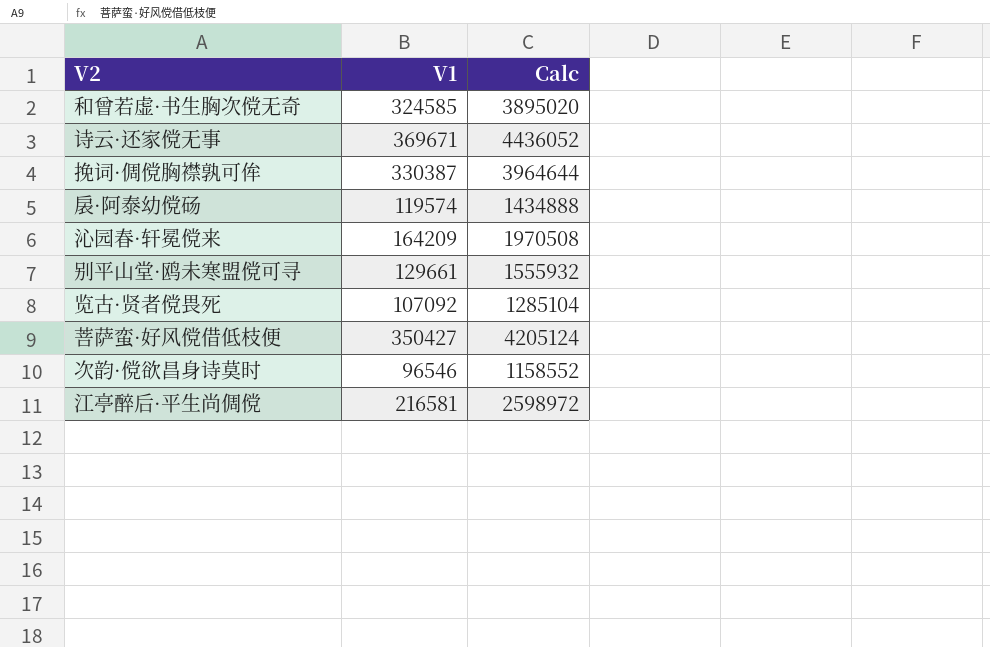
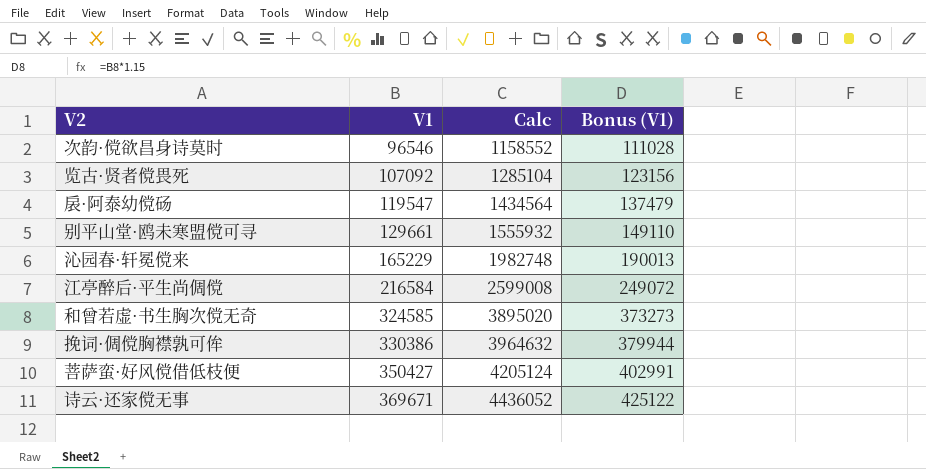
row order: none -> V1 ascending
column Bonus (V1) | formula: none -> [V1] * 1.15
扆·阿泰幼傥砀 | V1: 119574 -> 119547
扆·阿泰幼傥砀 | Calc: 1434888 -> 1434564
沁园春·轩冕傥来 | V1: 164209 -> 165229
沁园春·轩冕傥来 | Calc: 1970508 -> 1982748
江亭醉后·平生尚倜傥 | V1: 216581 -> 216584
江亭醉后·平生尚倜傥 | Calc: 2598972 -> 2599008
挽词·倜傥胸襟孰可侔 | V1: 330387 -> 330386
挽词·倜傥胸襟孰可侔 | Calc: 3964644 -> 3964632

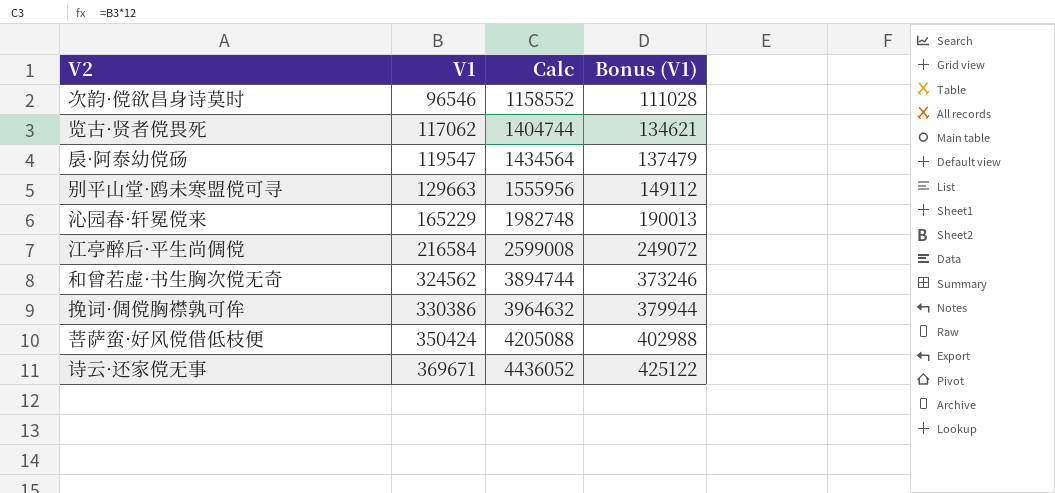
览古·贤者傥畏死 | V1: 107092 -> 117062
览古·贤者傥畏死 | Calc: 1285104 -> 1404744
览古·贤者傥畏死 | Bonus (V1): 123156 -> 134621
别平山堂·鸥未寒盟傥可寻 | V1: 129661 -> 129663
别平山堂·鸥未寒盟傥可寻 | Calc: 1555932 -> 1555956
别平山堂·鸥未寒盟傥可寻 | Bonus (V1): 149110 -> 149112
和曾若虚·书生胸次傥无奇 | V1: 324585 -> 324562
和曾若虚·书生胸次傥无奇 | Calc: 3895020 -> 3894744
和曾若虚·书生胸次傥无奇 | Bonus (V1): 373273 -> 373246
菩萨蛮·好风傥借低枝便 | V1: 350427 -> 350424
菩萨蛮·好风傥借低枝便 | Calc: 4205124 -> 4205088
菩萨蛮·好风傥借低枝便 | Bonus (V1): 402991 -> 402988

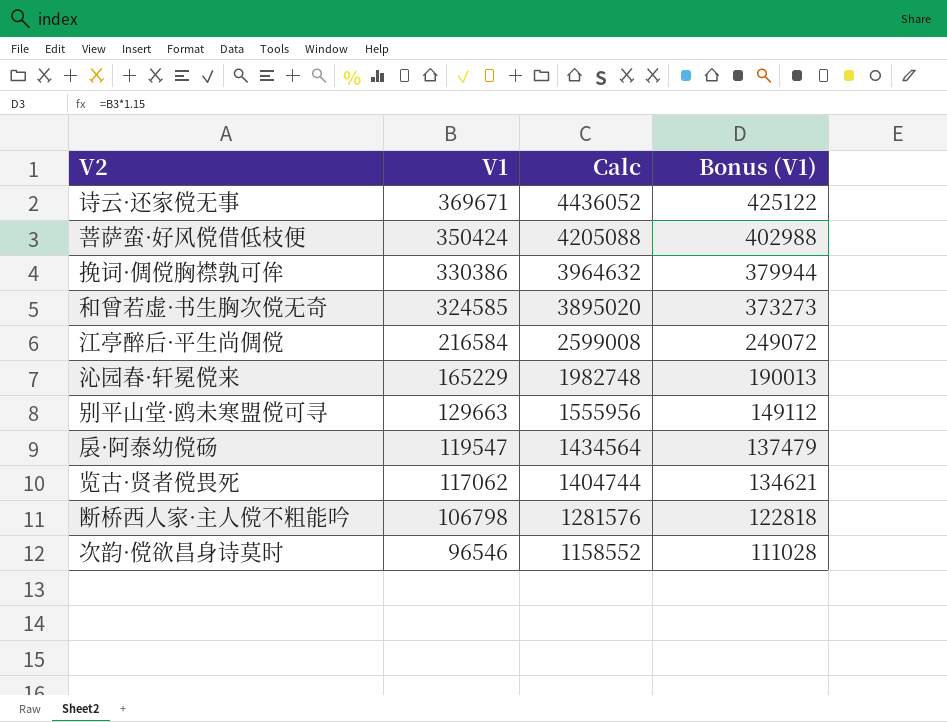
row order: V1 ascending -> V1 descending
和曾若虚·书生胸次傥无奇 | V1: 324562 -> 324585
和曾若虚·书生胸次傥无奇 | Calc: 3894744 -> 3895020
和曾若虚·书生胸次傥无奇 | Bonus (V1): 373246 -> 373273
row 断桥西人家·主人傥不粗能吟: none -> 106798 | 1281576 | 122818

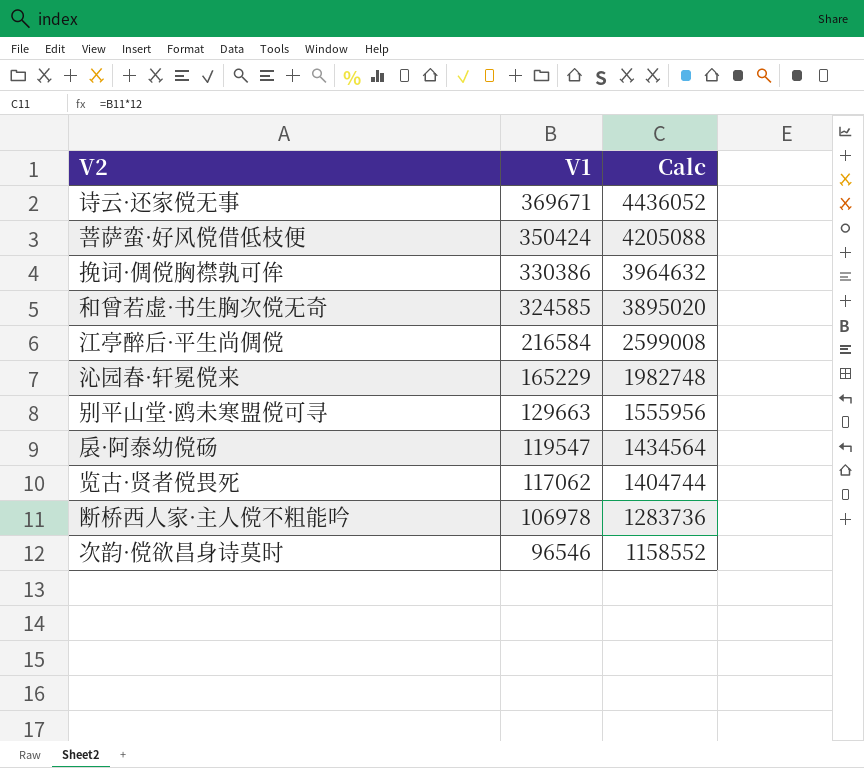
column Bonus (V1) | formula: [V1] * 1.15 -> none
断桥西人家·主人傥不粗能吟 | V1: 106798 -> 106978
断桥西人家·主人傥不粗能吟 | Calc: 1281576 -> 1283736

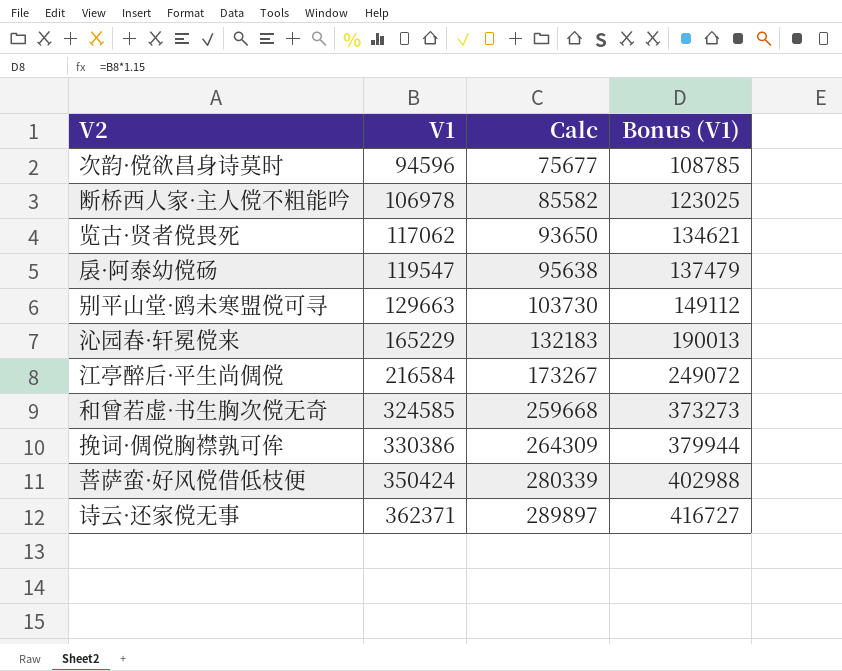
row order: V1 descending -> V1 ascending
column Calc | formula: [V1] * 12 -> [V1] * 0.8
column Bonus (V1) | formula: none -> [V1] * 1.15
次韵·傥欲昌身诗莫时 | V1: 96546 -> 94596
诗云·还家傥无事 | V1: 369671 -> 362371

